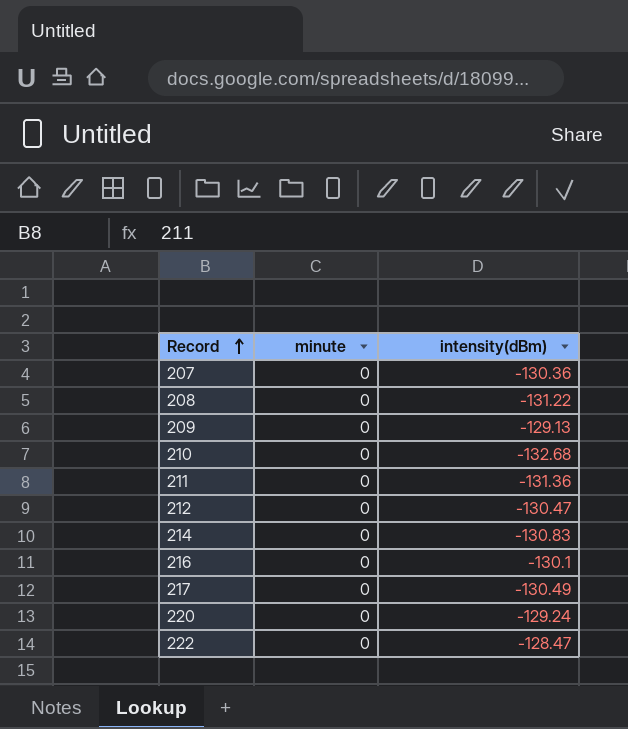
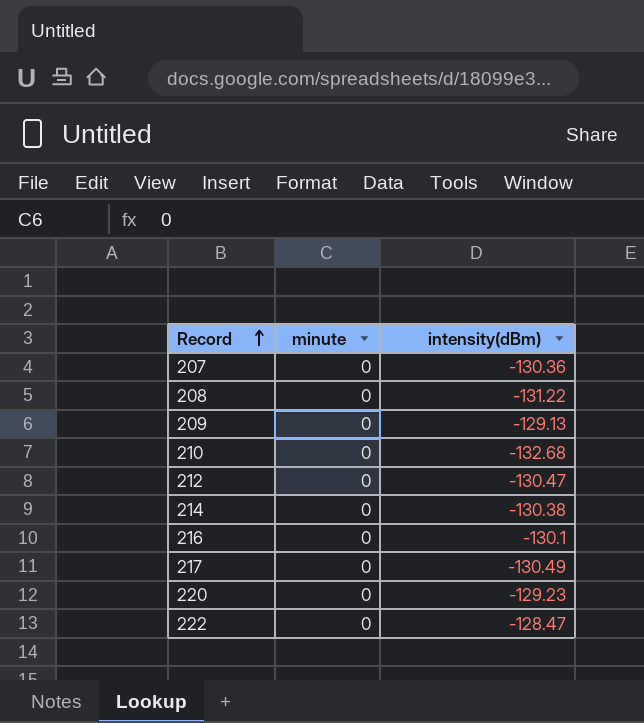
row 211: 0 | -131.36 -> none
214 | intensity(dBm): -130.83 -> -130.38
220 | intensity(dBm): -129.24 -> -129.23

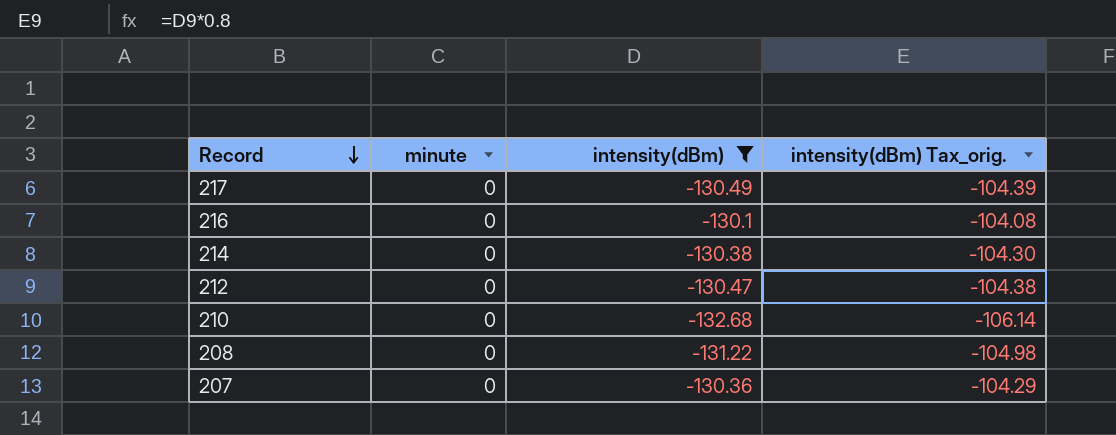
filter: none -> intensity(dBm) <= -130.1
row order: Record ascending -> Record descending
column intensity(dBm) Tax_orig. | formula: none -> [intensity(dBm)] * 0.8

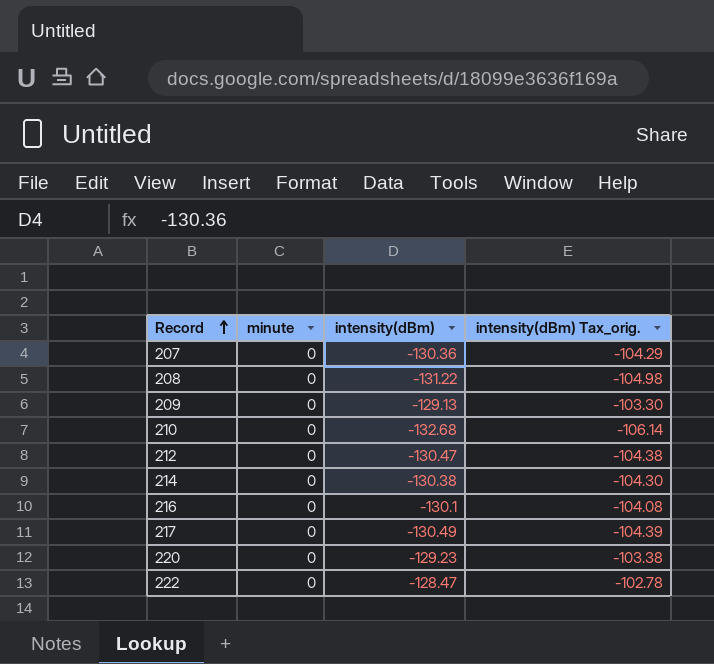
filter: intensity(dBm) <= -130.1 -> none
row order: Record descending -> Record ascending

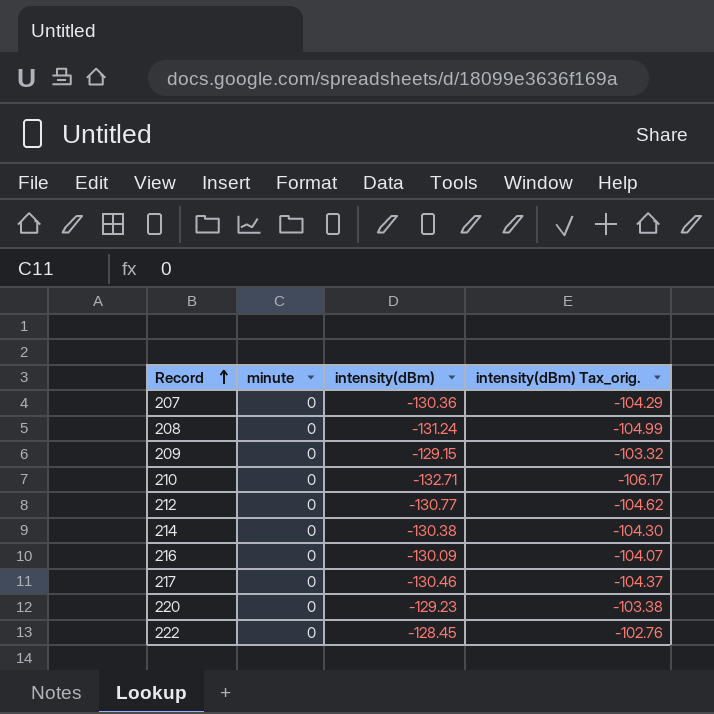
208 | intensity(dBm): -131.22 -> -131.24
208 | intensity(dBm) Tax_orig.: -104.98 -> -104.99
209 | intensity(dBm): -129.13 -> -129.15
209 | intensity(dBm) Tax_orig.: -103.30 -> -103.32
210 | intensity(dBm): -132.68 -> -132.71
210 | intensity(dBm) Tax_orig.: -106.14 -> -106.17
212 | intensity(dBm): -130.47 -> -130.77
212 | intensity(dBm) Tax_orig.: -104.38 -> -104.62
216 | intensity(dBm): -130.1 -> -130.09
216 | intensity(dBm) Tax_orig.: -104.08 -> -104.07
217 | intensity(dBm): -130.49 -> -130.46
217 | intensity(dBm) Tax_orig.: -104.39 -> -104.37
222 | intensity(dBm): -128.47 -> -128.45
222 | intensity(dBm) Tax_orig.: -102.78 -> -102.76

